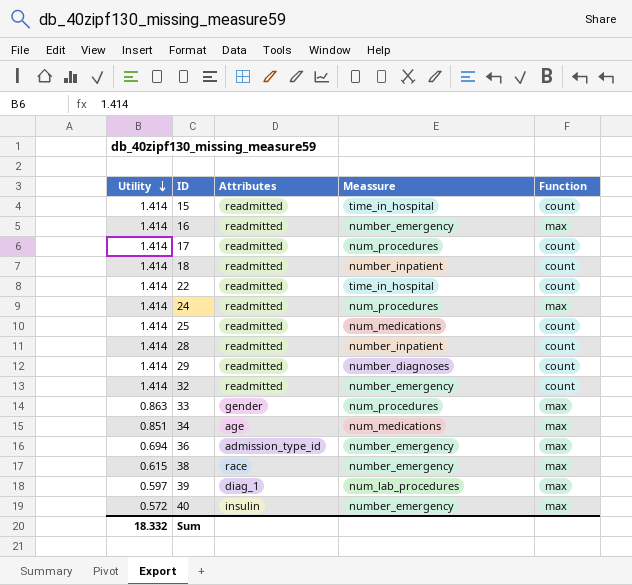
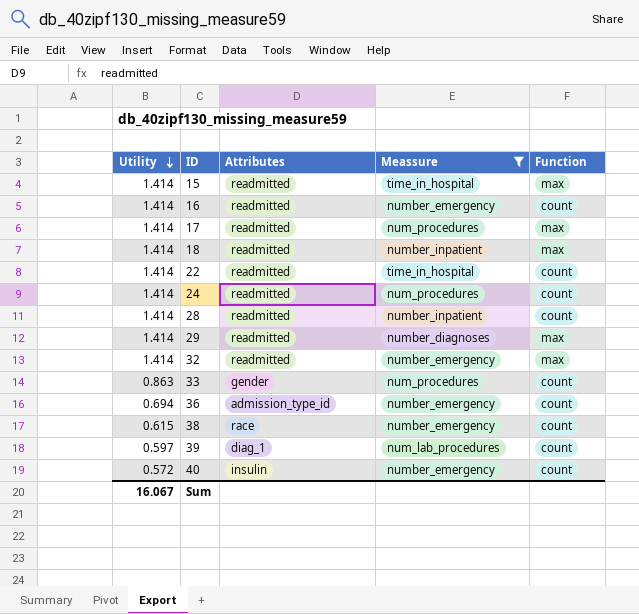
filter: none -> Meassure != num_medications
15 | Function: count -> max
16 | Function: max -> count
17 | Function: count -> max
18 | Function: count -> max
24 | Function: max -> count
29 | Function: count -> max
32 | Function: count -> max
33 | Function: max -> count
36 | Function: max -> count
38 | Function: max -> count
39 | Function: max -> count
40 | Function: max -> count
Sum | Utility: 18.332 -> 16.067

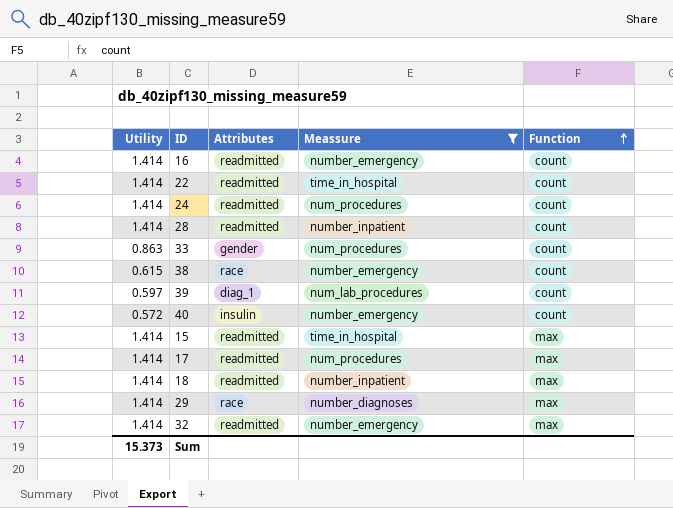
row order: Utility descending -> Function ascending
row 36: 0.694 | admission_type_id | number_emergency | count -> none
29 | Attributes: readmitted -> race
Sum | Utility: 16.067 -> 15.373

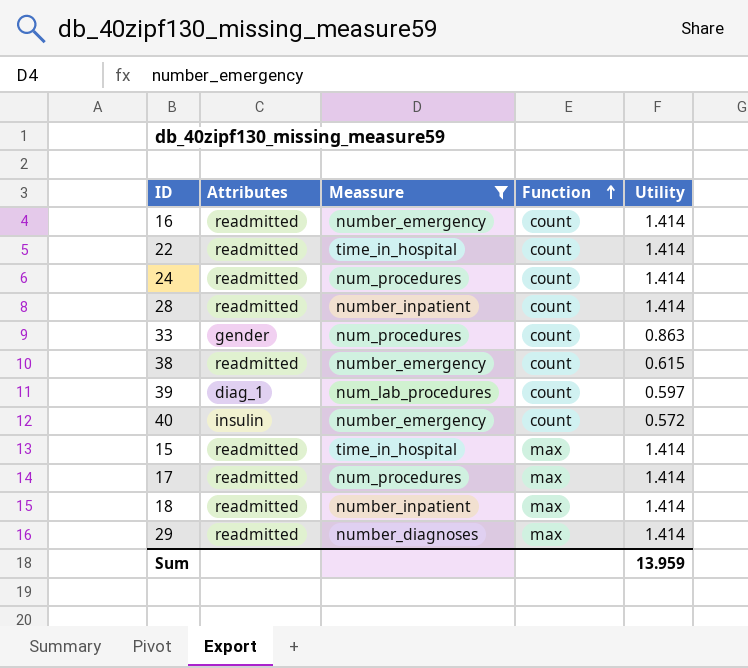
column Utility | position: 1 -> 5
row 32: 1.414 | readmitted | number_emergency | max -> none
38 | Attributes: race -> readmitted
29 | Attributes: race -> readmitted
Sum | Utility: 15.373 -> 13.959

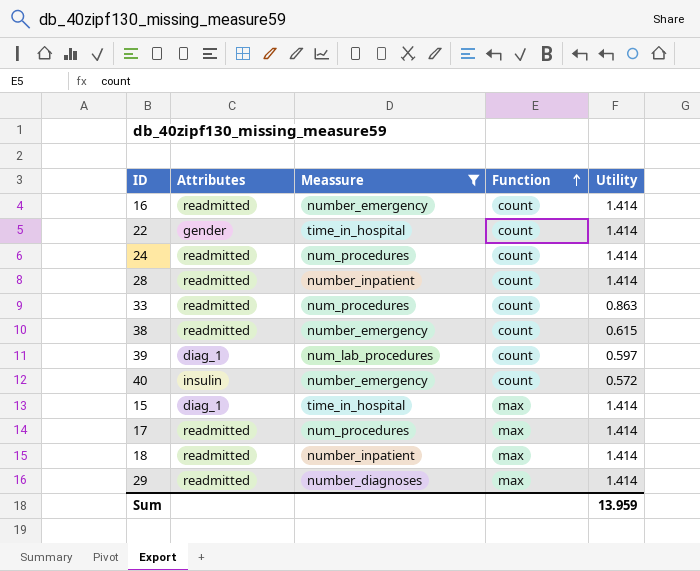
22 | Attributes: readmitted -> gender
33 | Attributes: gender -> readmitted
15 | Attributes: readmitted -> diag_1

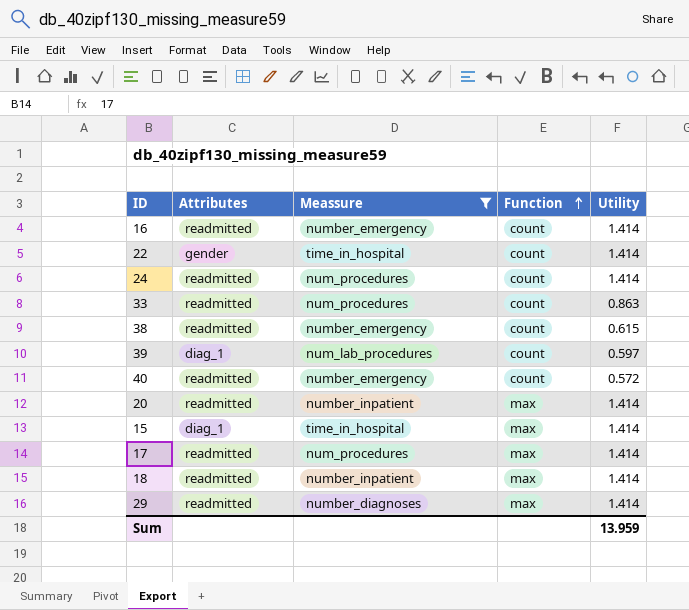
row 28: readmitted | number_inpatient | count | 1.414 -> none
40 | Attributes: insulin -> readmitted
row 20: none -> readmitted | number_inpatient | max | 1.414

